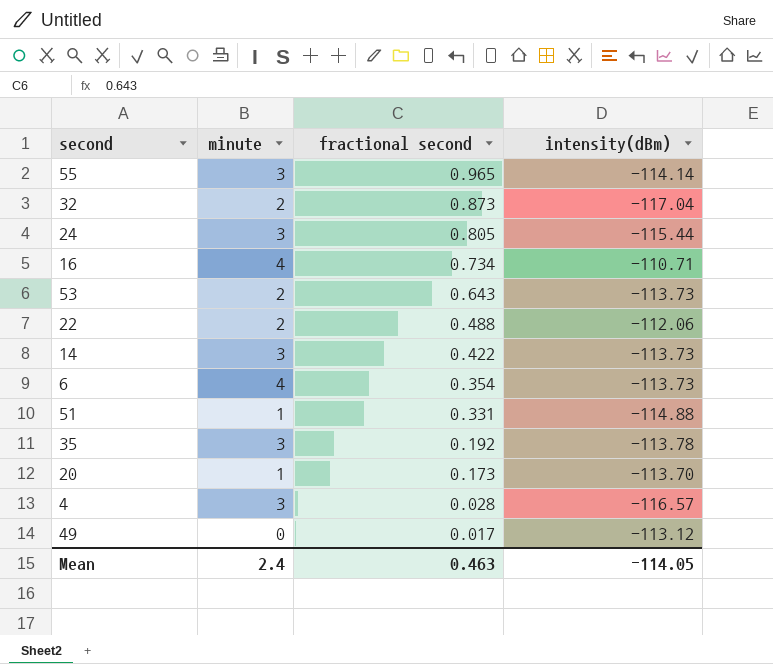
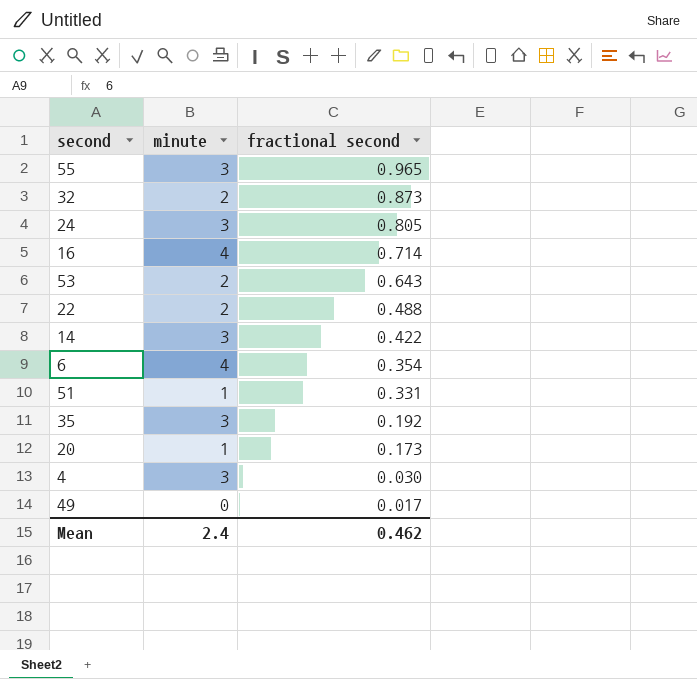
column intensity(dBm) | position: 4 -> none
16 | fractional second: 0.734 -> 0.714
4 | fractional second: 0.028 -> 0.030
Mean | fractional second: 0.463 -> 0.462

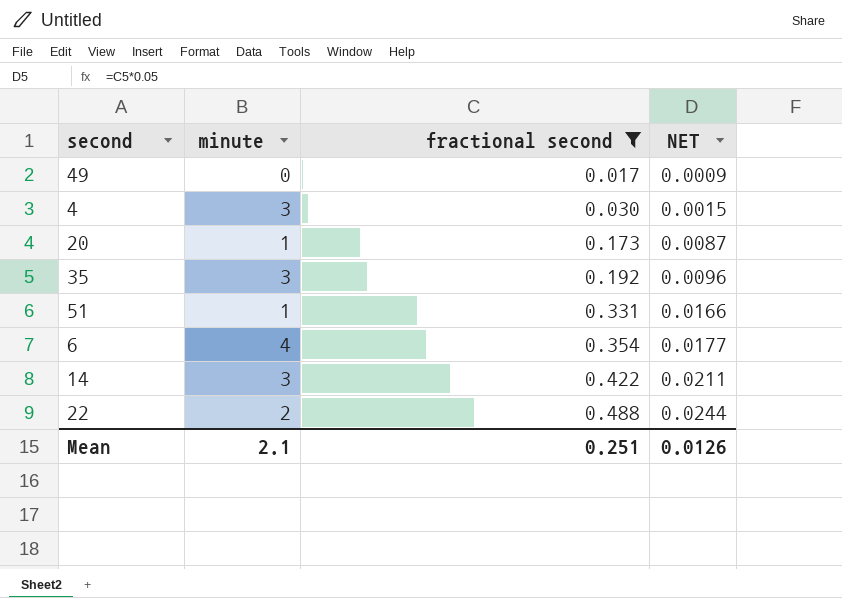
filter: none -> fractional second <= 0.488
row order: fractional second descending -> fractional second ascending
column NET | formula: none -> [fractional second] * 0.05
Mean | minute: 2.4 -> 2.1
Mean | fractional second: 0.462 -> 0.251

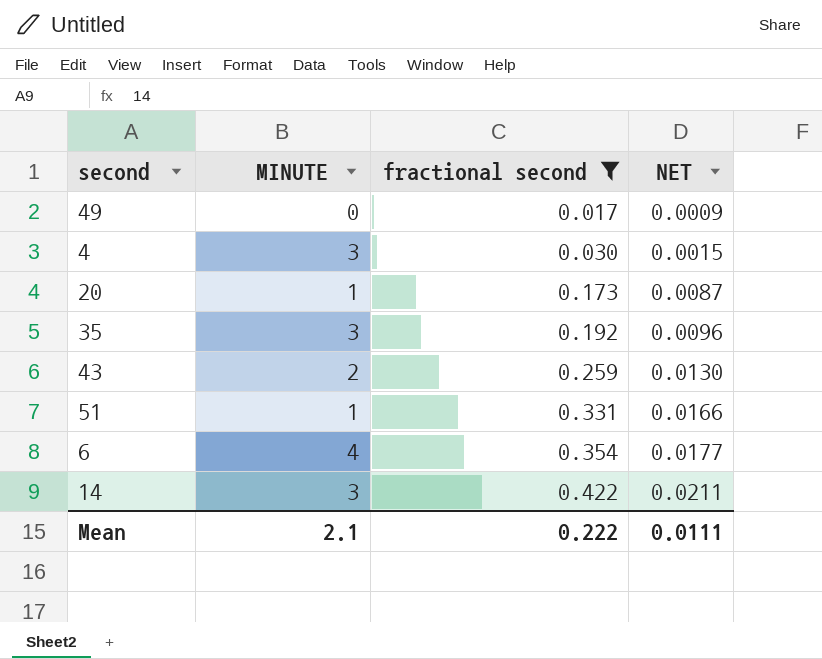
column name: minute -> MINUTE
row 22: 2 | 0.488 | 0.0244 -> none
row 43: none -> 2 | 0.259 | 0.0130
Mean | fractional second: 0.251 -> 0.222
Mean | NET: 0.0126 -> 0.0111

